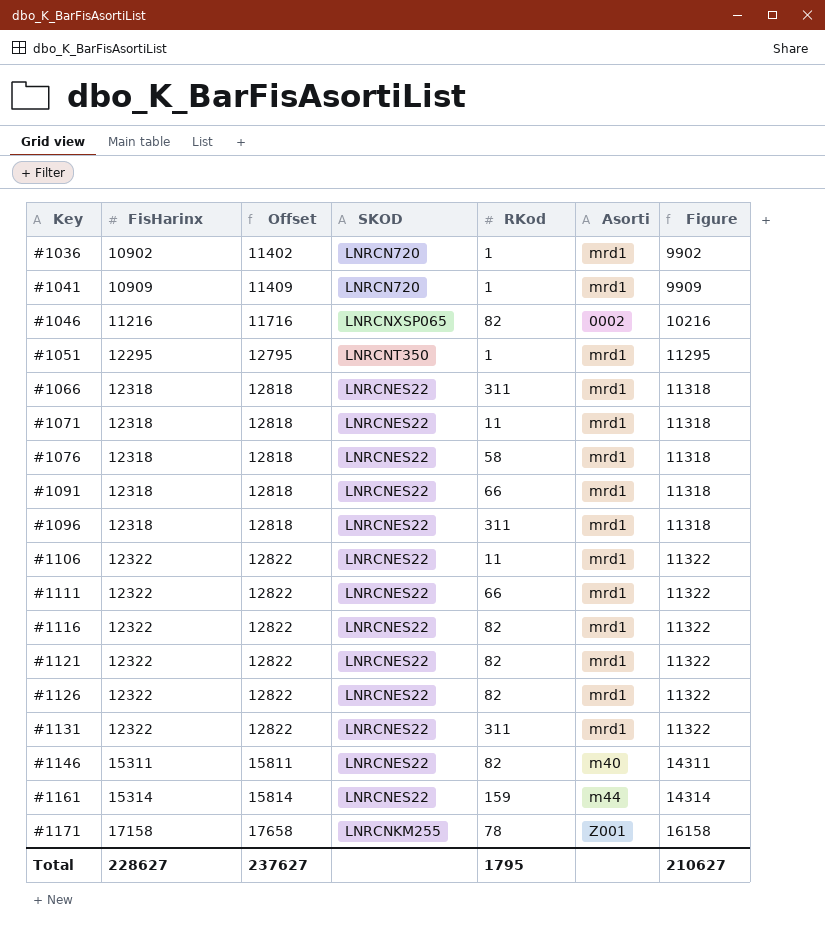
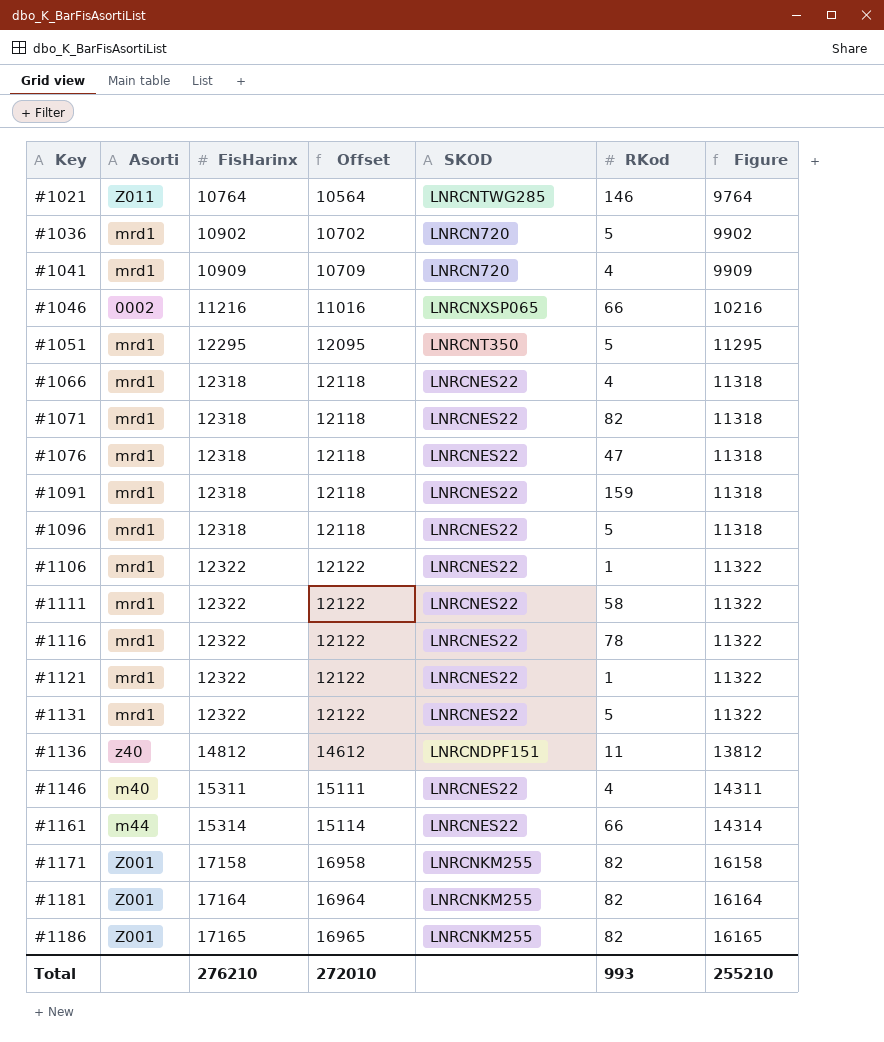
column Asorti | position: 6 -> 2
column Offset | formula: [FisHarinx] + 500 -> [FisHarinx] - 200
row #1126: 12322 | 12822 | LNRCNES22 | 82 | mrd1 | 11322 -> none
row #1021: none -> Z011 | 10764 | 10564 | LNRCNTWG285 | 146 | 9764
#1036 | RKod: 1 -> 5
#1041 | RKod: 1 -> 4
#1046 | RKod: 82 -> 66
#1051 | RKod: 1 -> 5
#1066 | RKod: 311 -> 4
#1071 | RKod: 11 -> 82
#1076 | RKod: 58 -> 47
#1091 | RKod: 66 -> 159
#1096 | RKod: 311 -> 5
#1106 | RKod: 11 -> 1
#1111 | RKod: 66 -> 58
#1116 | RKod: 82 -> 78
#1121 | RKod: 82 -> 1
#1131 | RKod: 311 -> 5
row #1136: none -> z40 | 14812 | 14612 | LNRCNDPF151 | 11 | 13812
#1146 | RKod: 82 -> 4
#1161 | RKod: 159 -> 66
#1171 | RKod: 78 -> 82
row #1181: none -> Z001 | 17164 | 16964 | LNRCNKM255 | 82 | 16164
row #1186: none -> Z001 | 17165 | 16965 | LNRCNKM255 | 82 | 16165
Total | FisHarinx: 228627 -> 276210
Total | Offset: 237627 -> 272010
Total | RKod: 1795 -> 993
Total | Figure: 210627 -> 255210

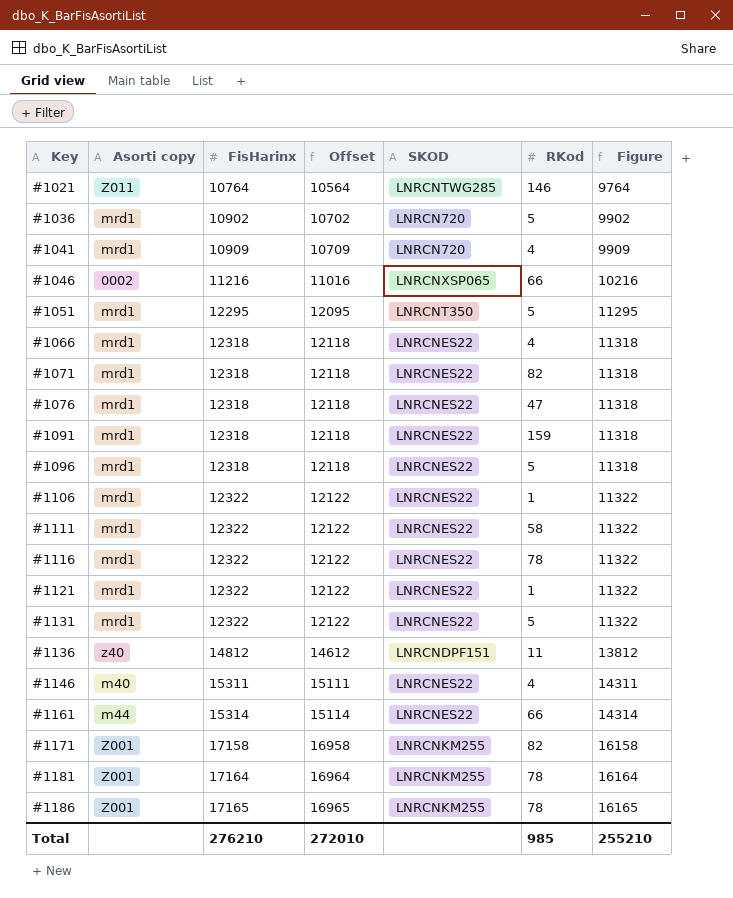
column name: Asorti -> Asorti copy
#1181 | RKod: 82 -> 78
#1186 | RKod: 82 -> 78
Total | RKod: 993 -> 985

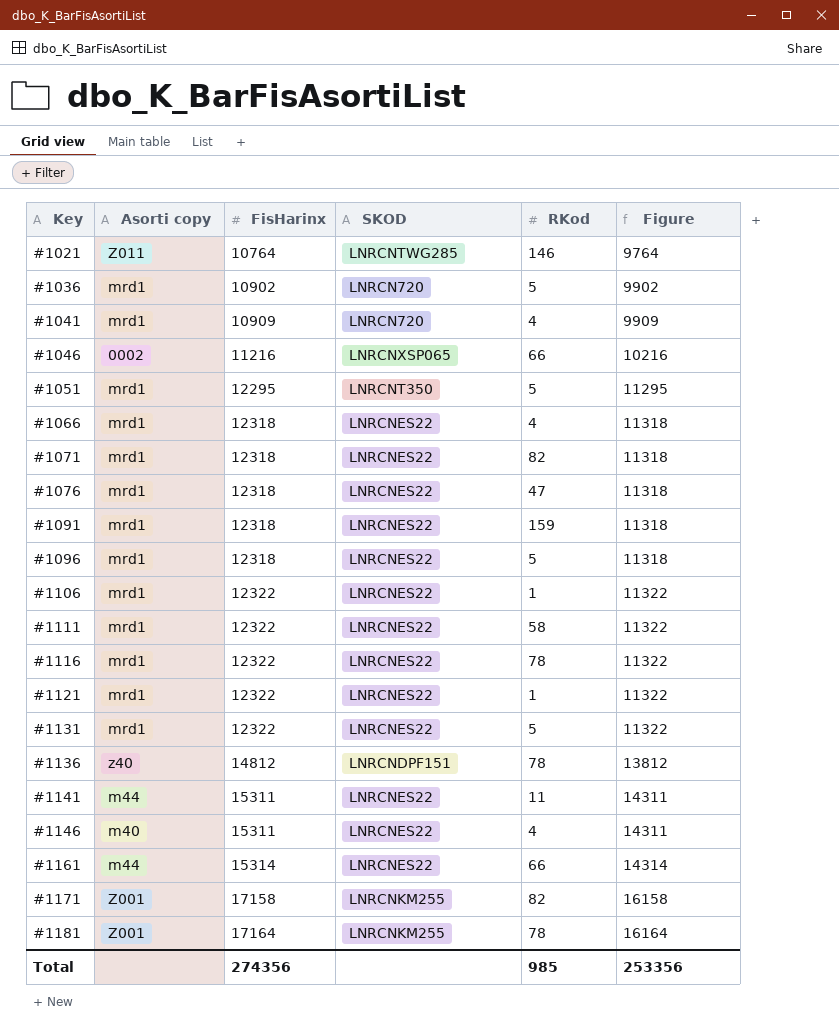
column Offset | formula: [FisHarinx] - 200 -> none
row #1186: Z001 | 17165 | 16965 | LNRCNKM255 | 78 | 16165 -> none
#1136 | RKod: 11 -> 78
row #1141: none -> m44 | 15311 | LNRCNES22 | 11 | 14311
Total | FisHarinx: 276210 -> 274356
Total | Figure: 255210 -> 253356

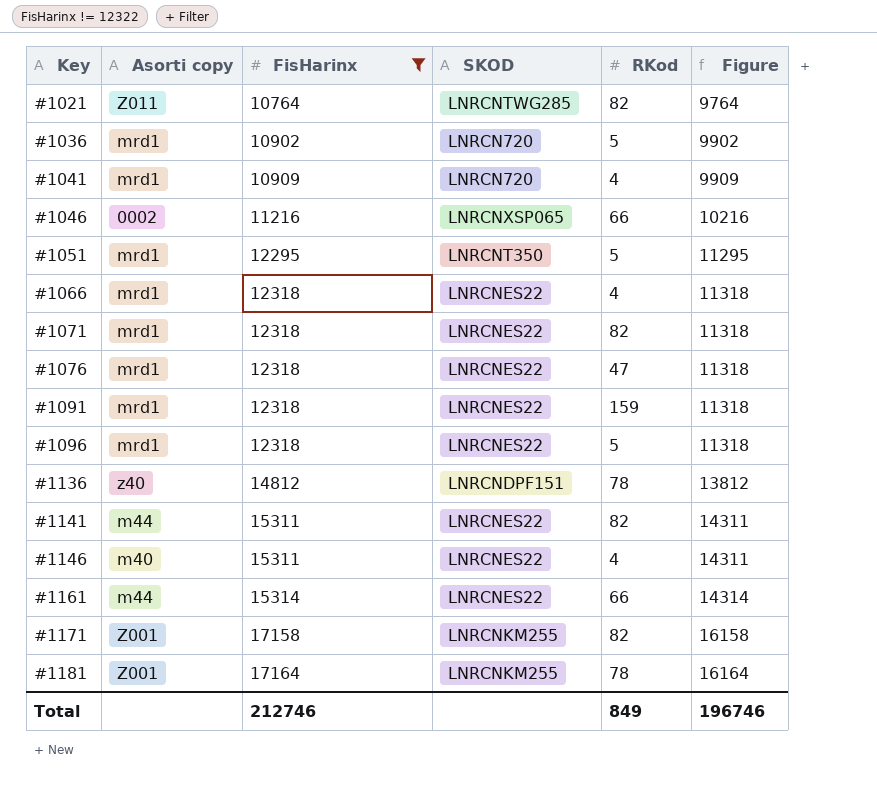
filter: none -> FisHarinx != 12322
#1021 | RKod: 146 -> 82
#1141 | RKod: 11 -> 82
Total | FisHarinx: 274356 -> 212746
Total | RKod: 985 -> 849
Total | Figure: 253356 -> 196746

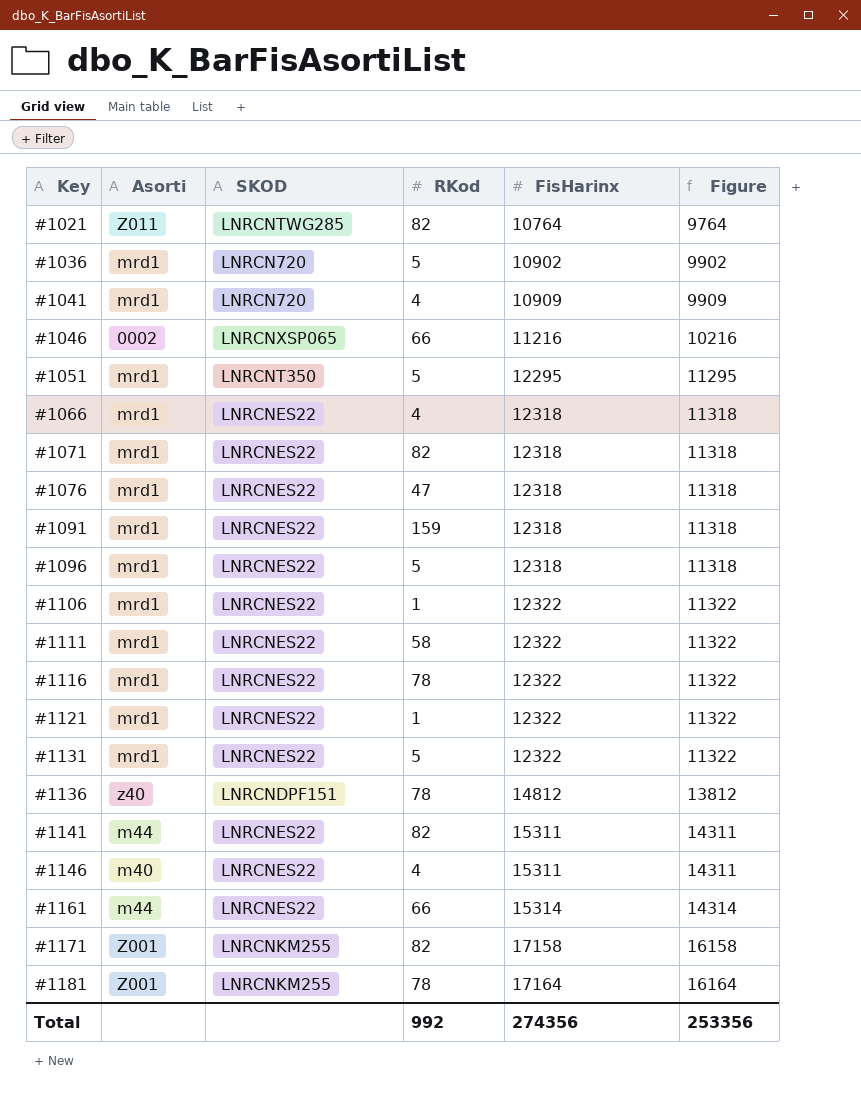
filter: FisHarinx != 12322 -> none
column name: Asorti copy -> Asorti
column FisHarinx | position: 3 -> 5
Total | RKod: 849 -> 992
Total | FisHarinx: 212746 -> 274356
Total | Figure: 196746 -> 253356

